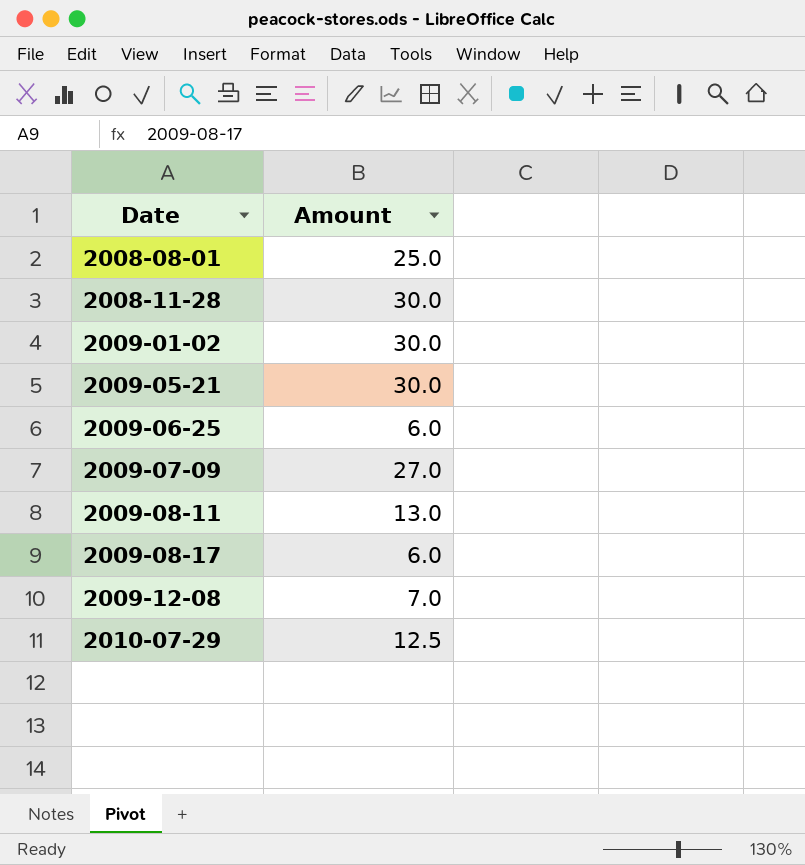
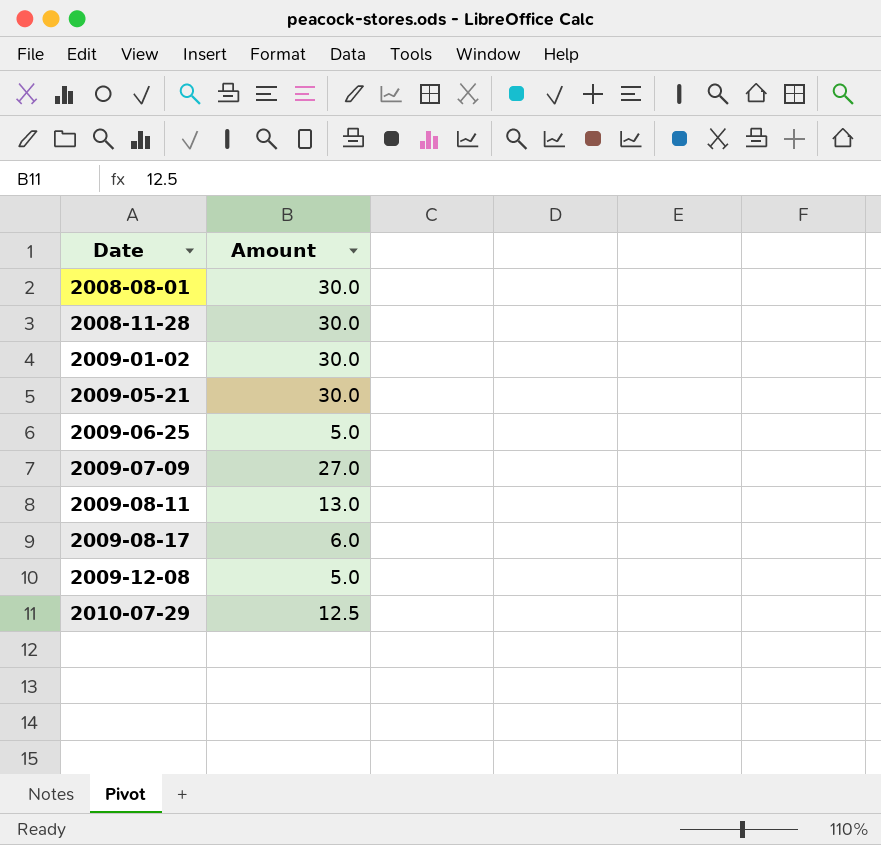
2008-08-01 | Amount: 25.0 -> 30.0
2009-06-25 | Amount: 6.0 -> 5.0
2009-12-08 | Amount: 7.0 -> 5.0

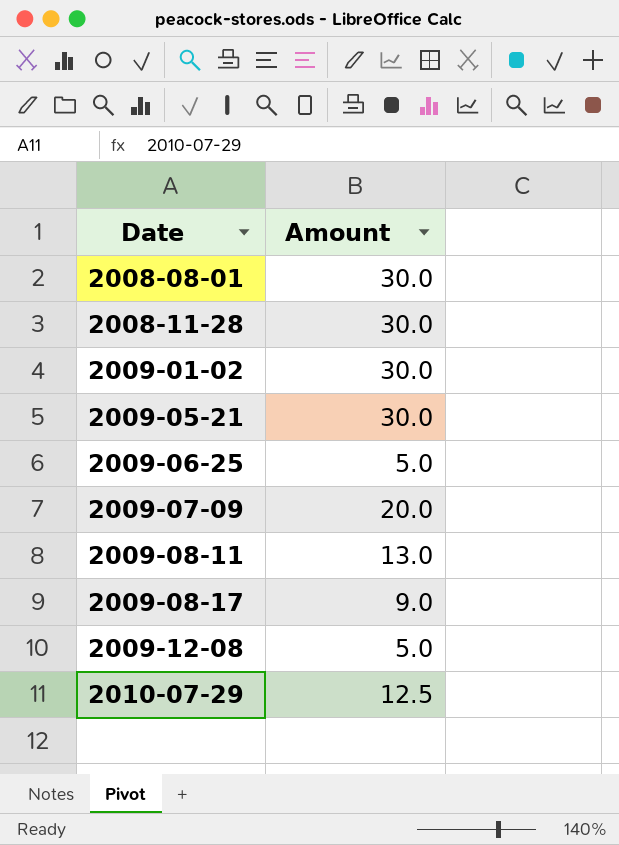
2009-07-09 | Amount: 27.0 -> 20.0
2009-08-17 | Amount: 6.0 -> 9.0

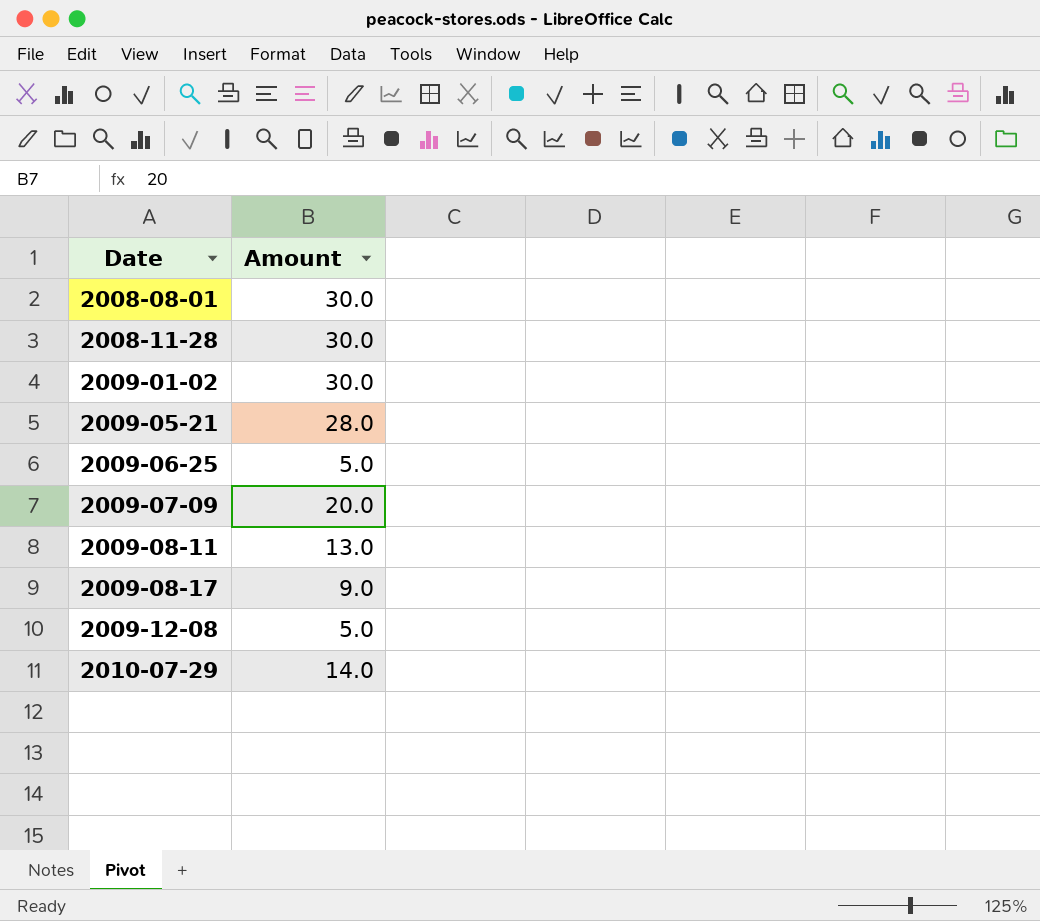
2009-05-21 | Amount: 30.0 -> 28.0
2010-07-29 | Amount: 12.5 -> 14.0

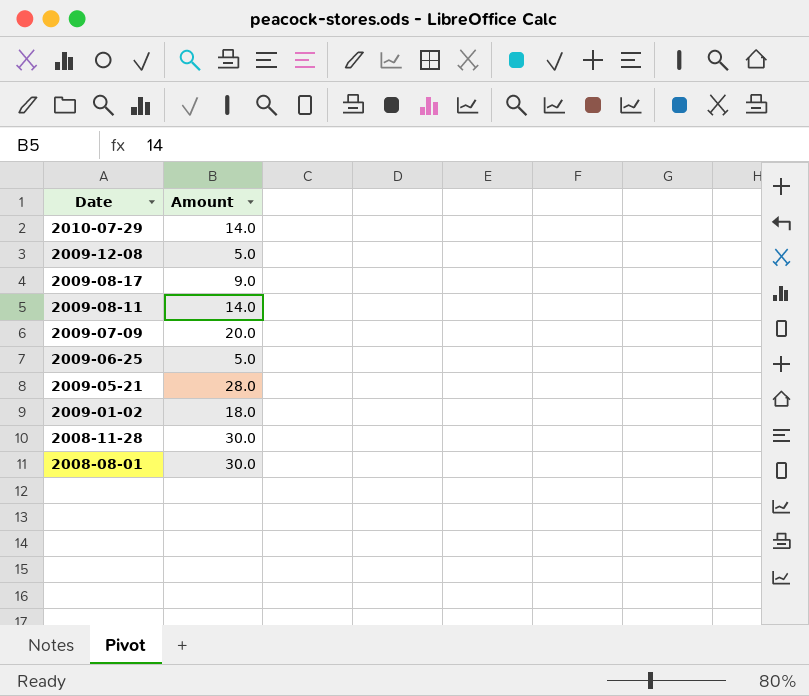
row order: Date ascending -> Date descending
2009-08-11 | Amount: 13.0 -> 14.0
2009-01-02 | Amount: 30.0 -> 18.0

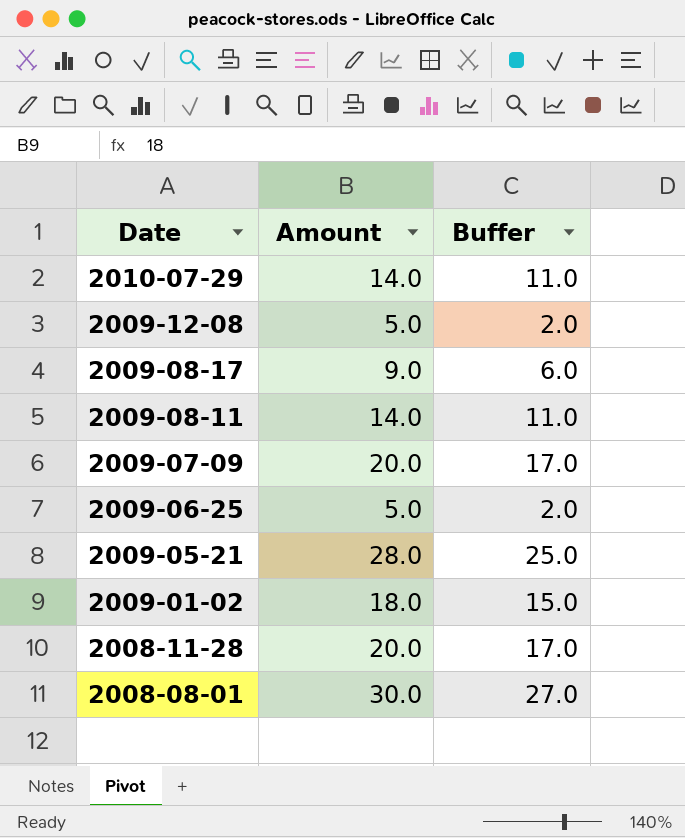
column Buffer | formula: none -> [Amount] - 3
2008-11-28 | Amount: 30.0 -> 20.0

